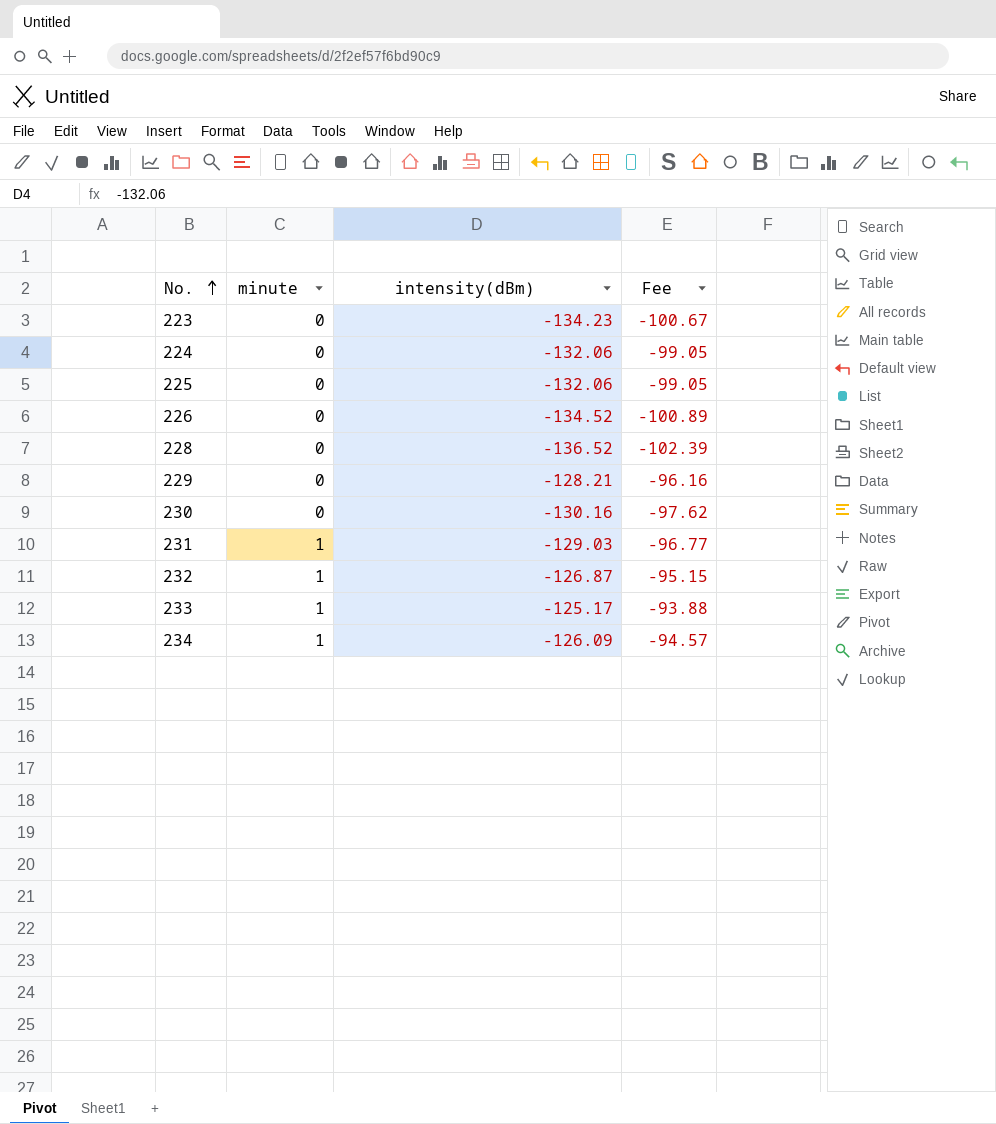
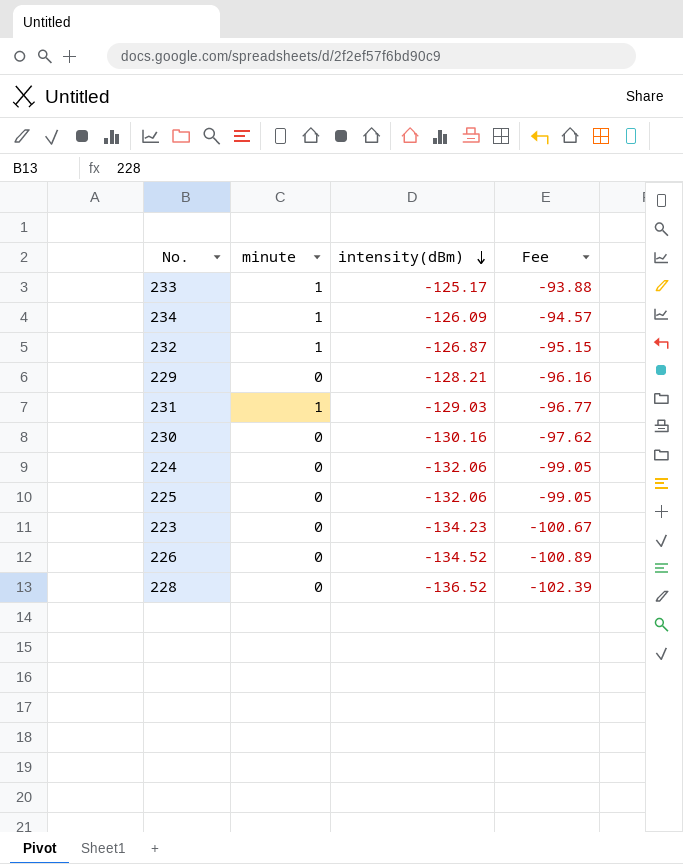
row order: No. ascending -> intensity(dBm) descending

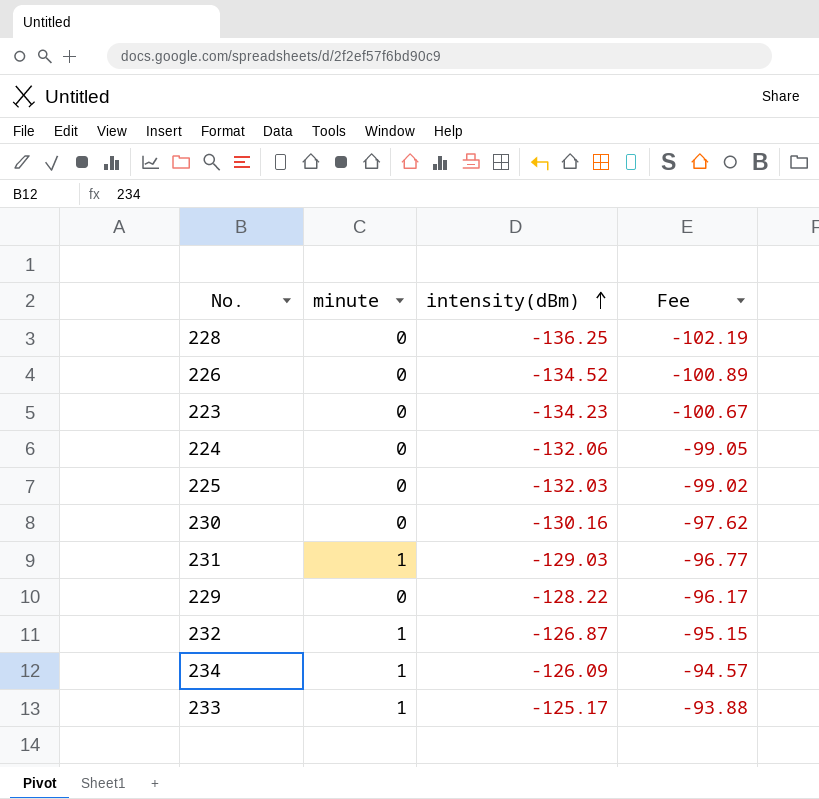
row order: intensity(dBm) descending -> intensity(dBm) ascending
228 | intensity(dBm): -136.52 -> -136.25
228 | Fee: -102.39 -> -102.19
225 | intensity(dBm): -132.06 -> -132.03
225 | Fee: -99.05 -> -99.02
229 | intensity(dBm): -128.21 -> -128.22
229 | Fee: -96.16 -> -96.17

